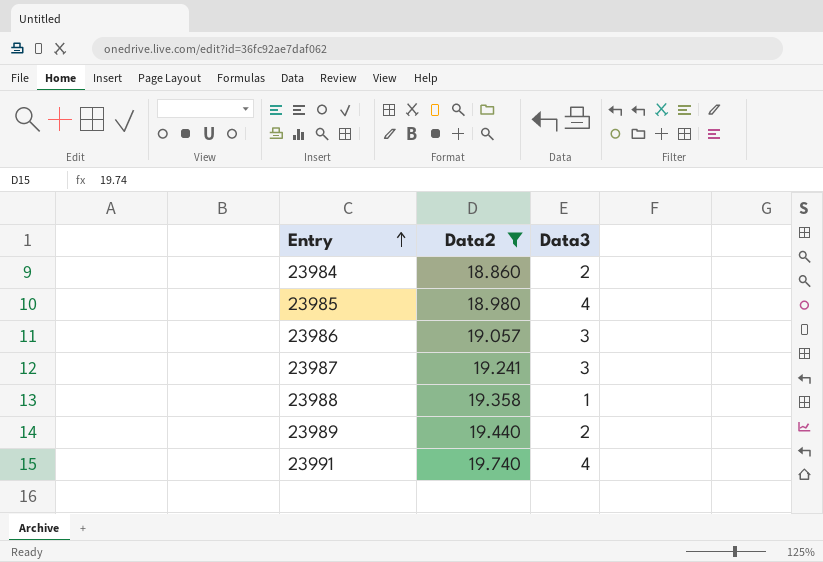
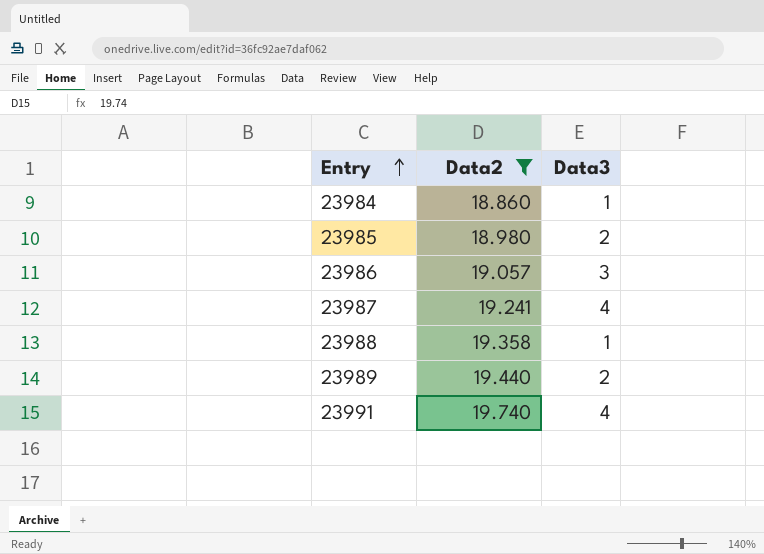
23984 | Data3: 2 -> 1
23985 | Data3: 4 -> 2
23987 | Data3: 3 -> 4

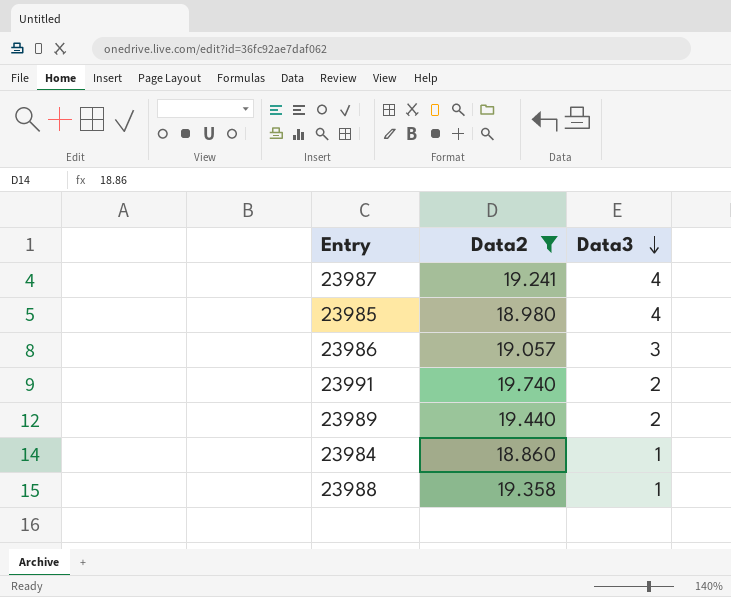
row order: Entry ascending -> Data3 descending
23985 | Data3: 2 -> 4
23991 | Data3: 4 -> 2

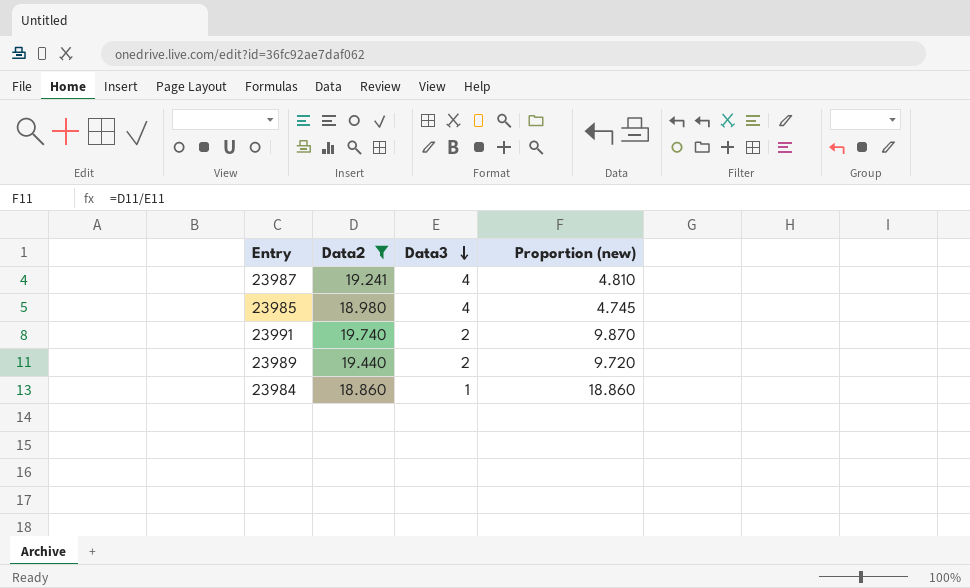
column Proportion (new) | formula: none -> [Data2] / [Data3]
row 23986: 19.057 | 3 -> none
row 23988: 19.358 | 1 -> none

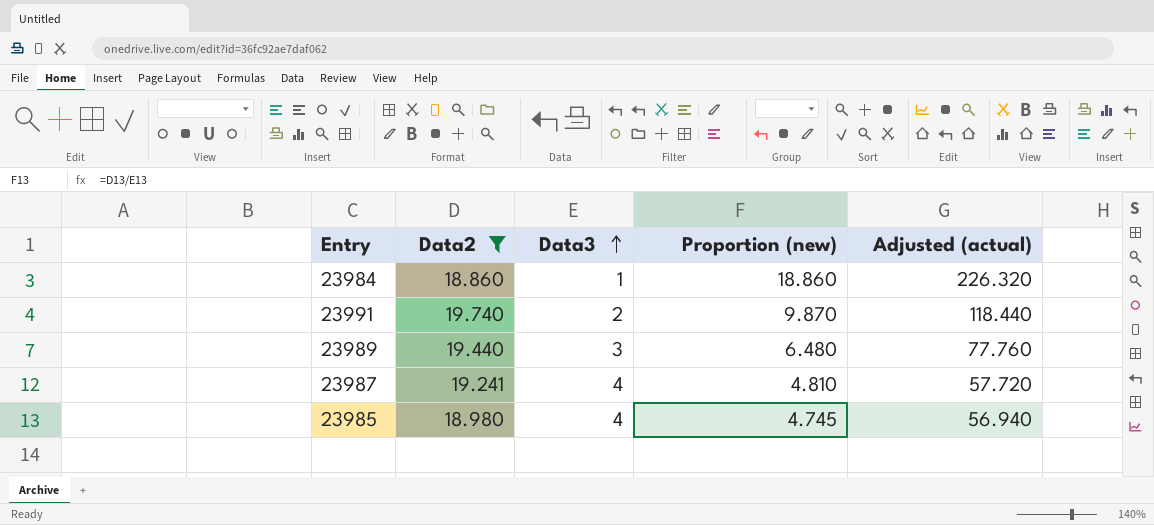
row order: Data3 descending -> Data3 ascending
column Adjusted (actual) | formula: none -> [Proportion (new)] * 12
23989 | Data3: 2 -> 3
23989 | Proportion (new): 9.720 -> 6.480

